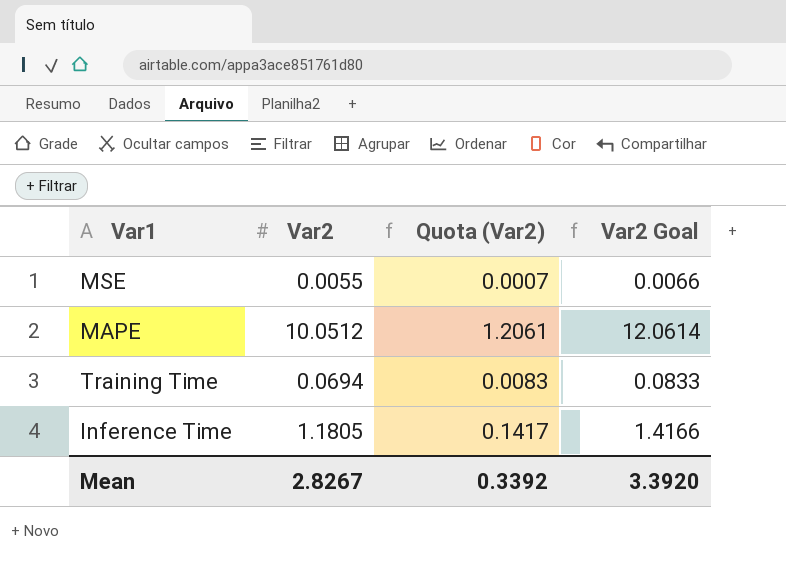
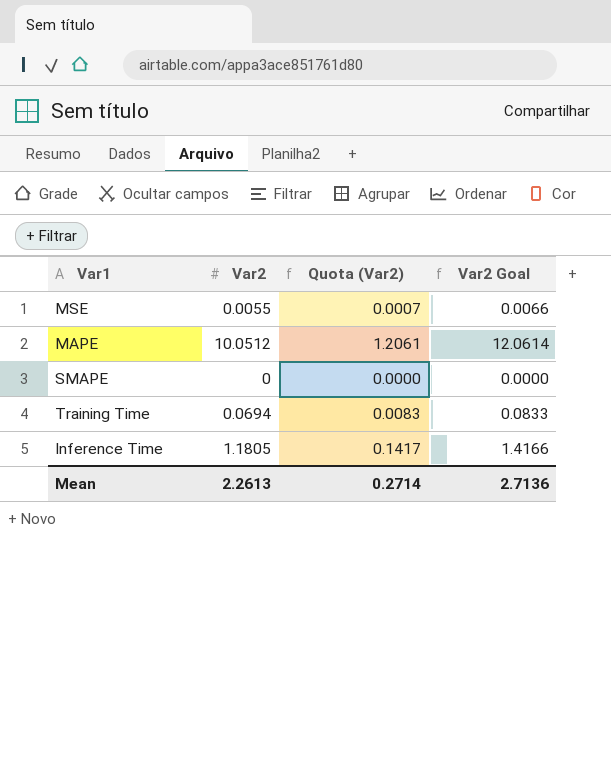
row SMAPE: none -> 0 | 0.0000 | 0.0000
Mean | Var2: 2.8267 -> 2.2613
Mean | Quota (Var2): 0.3392 -> 0.2714
Mean | Var2 Goal: 3.3920 -> 2.7136

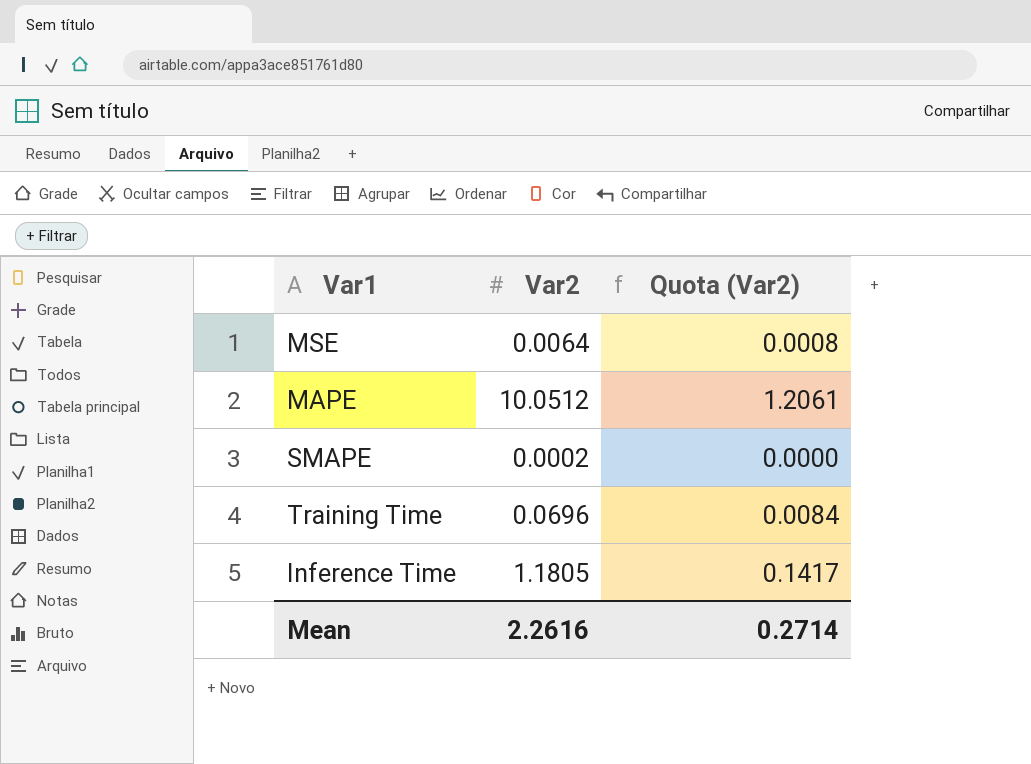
column Var2 Goal | formula: [Var2] * 1.2 -> none
MSE | Var2: 0.0055 -> 0.0064
MSE | Quota (Var2): 0.0007 -> 0.0008
SMAPE | Var2: 0 -> 0.0002
Training Time | Var2: 0.0694 -> 0.0696
Training Time | Quota (Var2): 0.0083 -> 0.0084
Mean | Var2: 2.2613 -> 2.2616

